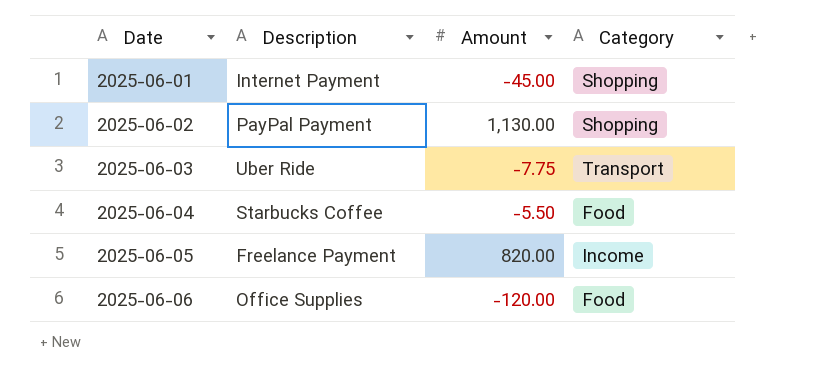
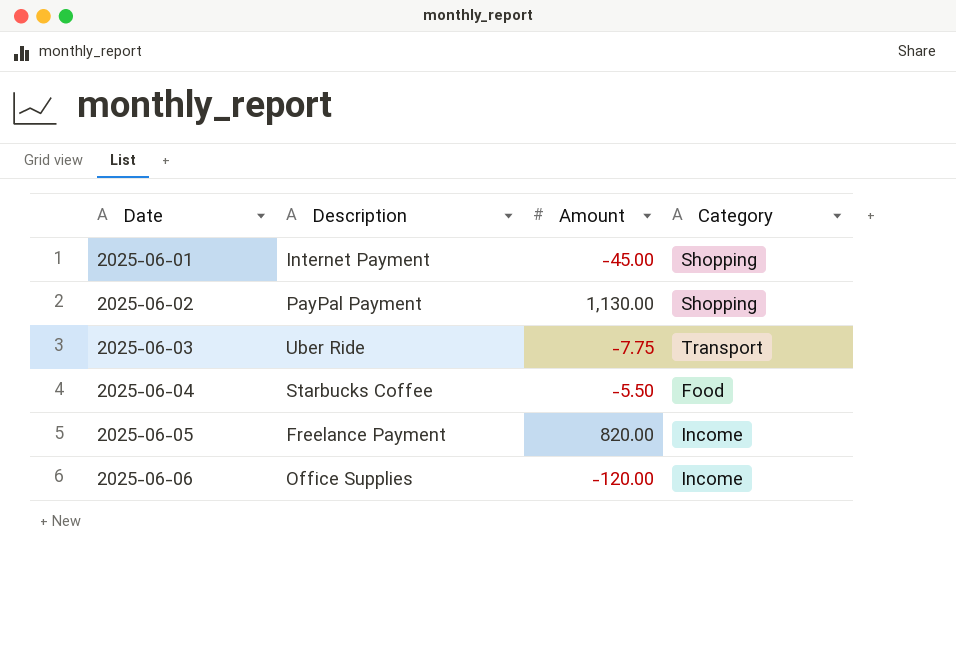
2025-06-06 | Category: Food -> Income

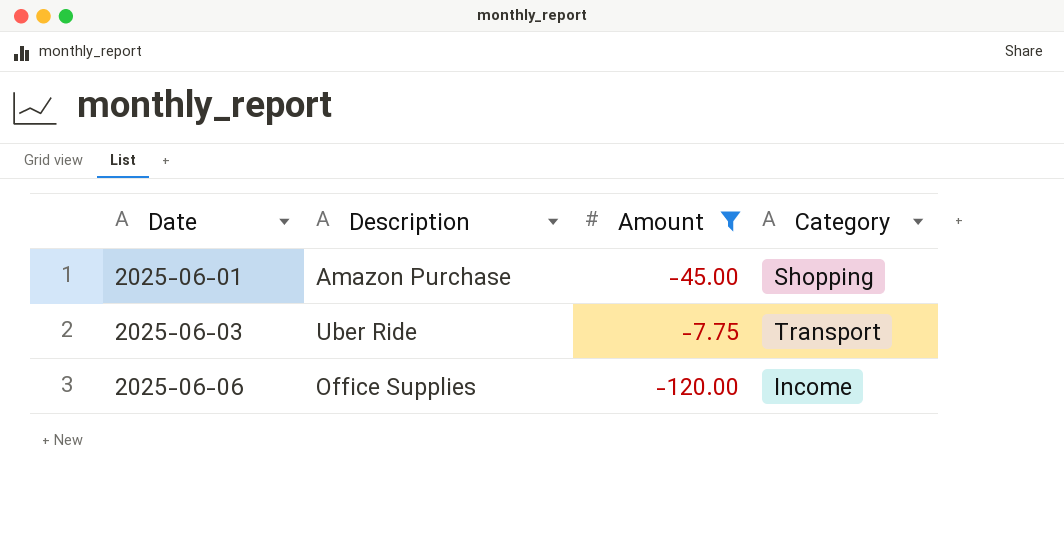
filter: none -> Amount <= -7.75
2025-06-01 | Description: Internet Payment -> Amazon Purchase

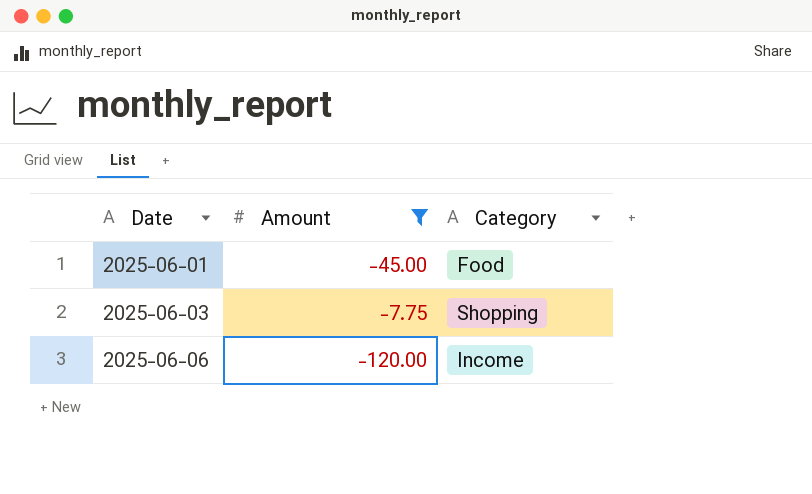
column Description | position: 2 -> none
2025-06-01 | Category: Shopping -> Food
2025-06-03 | Category: Transport -> Shopping

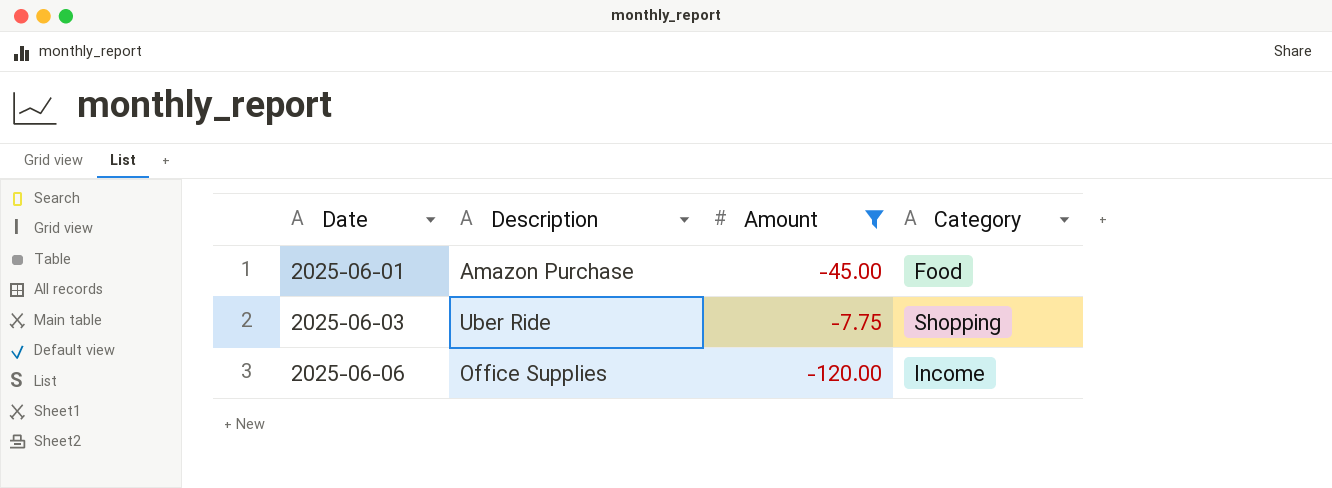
column Description | position: none -> 2

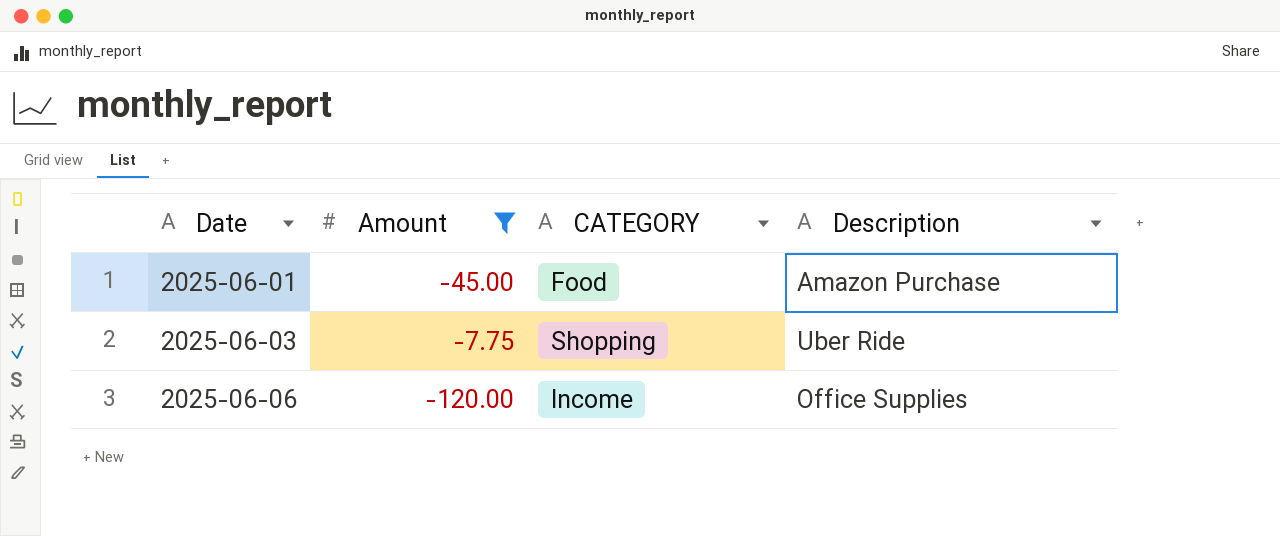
column name: Category -> CATEGORY
column Description | position: 2 -> 4

